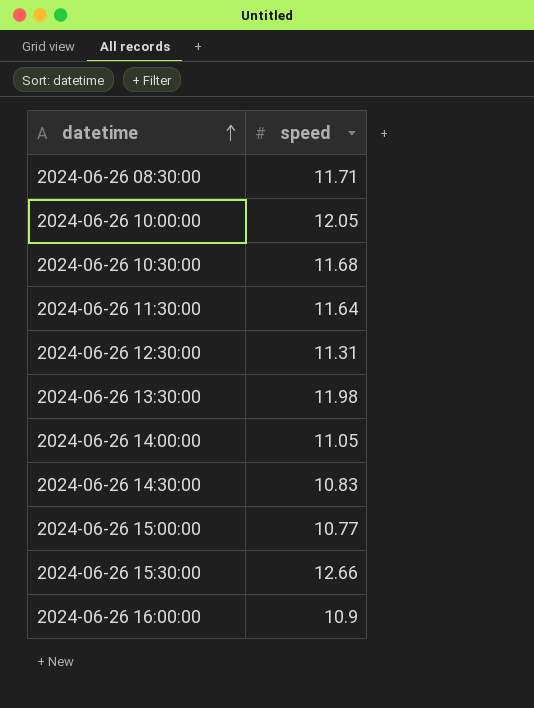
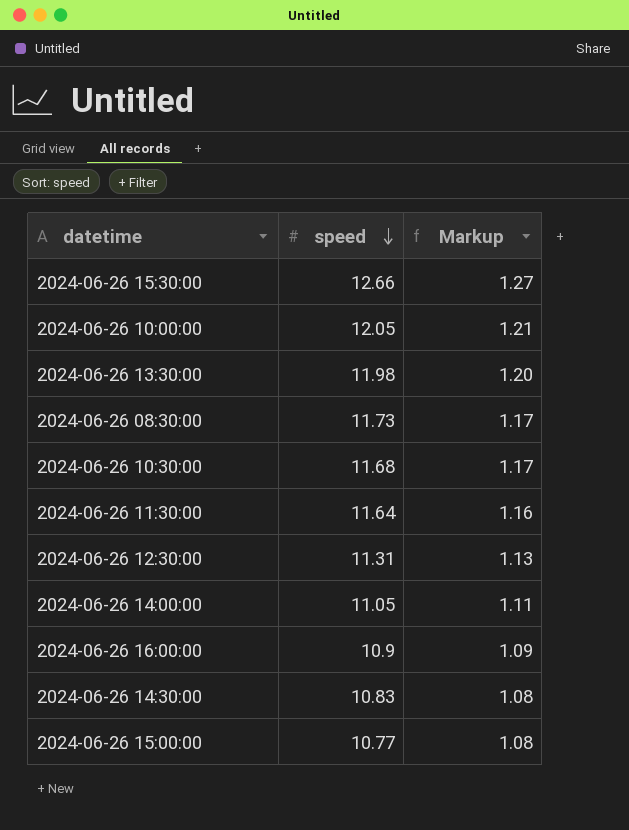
row order: datetime ascending -> speed descending
column Markup | formula: none -> [speed] * 0.1
2024-06-26 08:30:00 | speed: 11.71 -> 11.73

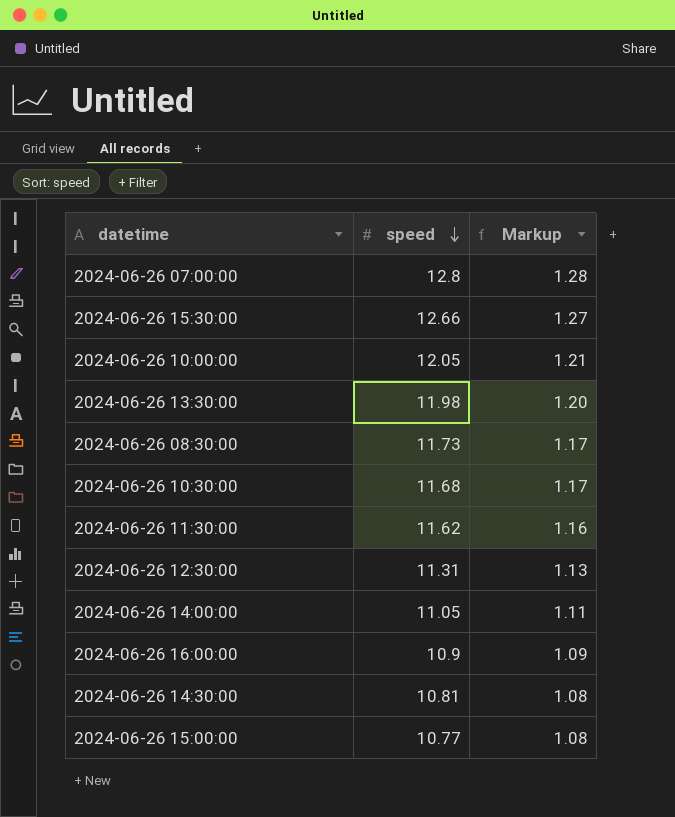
row 2024-06-26 07:00:00: none -> 12.8 | 1.28
2024-06-26 11:30:00 | speed: 11.64 -> 11.62
2024-06-26 14:30:00 | speed: 10.83 -> 10.81

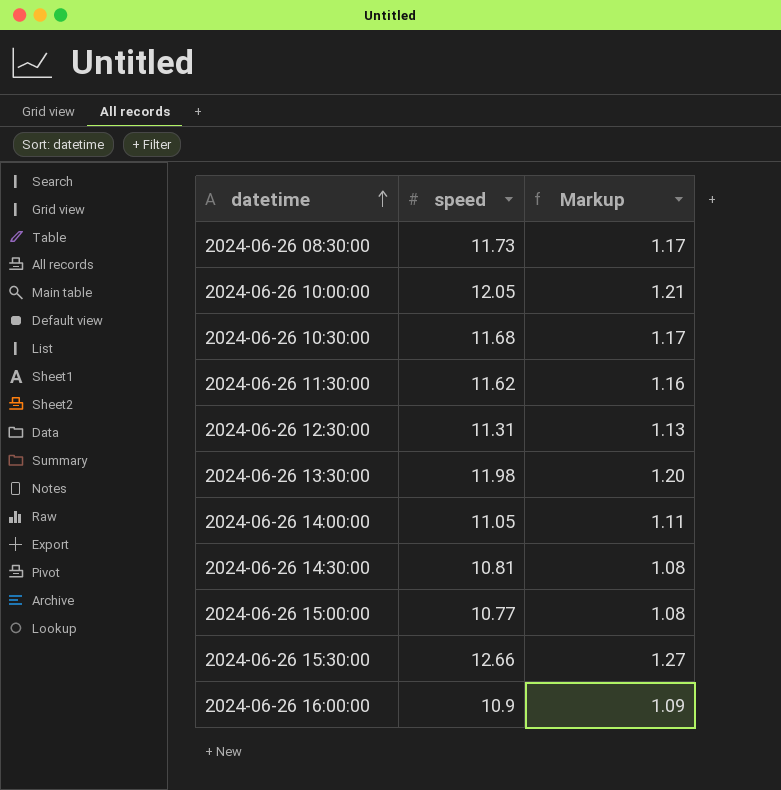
row order: speed descending -> datetime ascending
row 2024-06-26 07:00:00: 12.8 | 1.28 -> none

